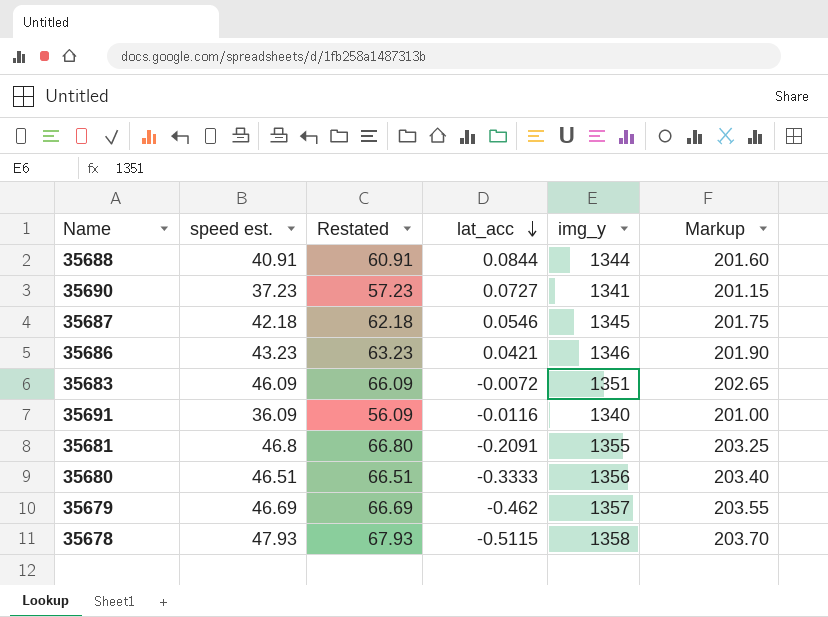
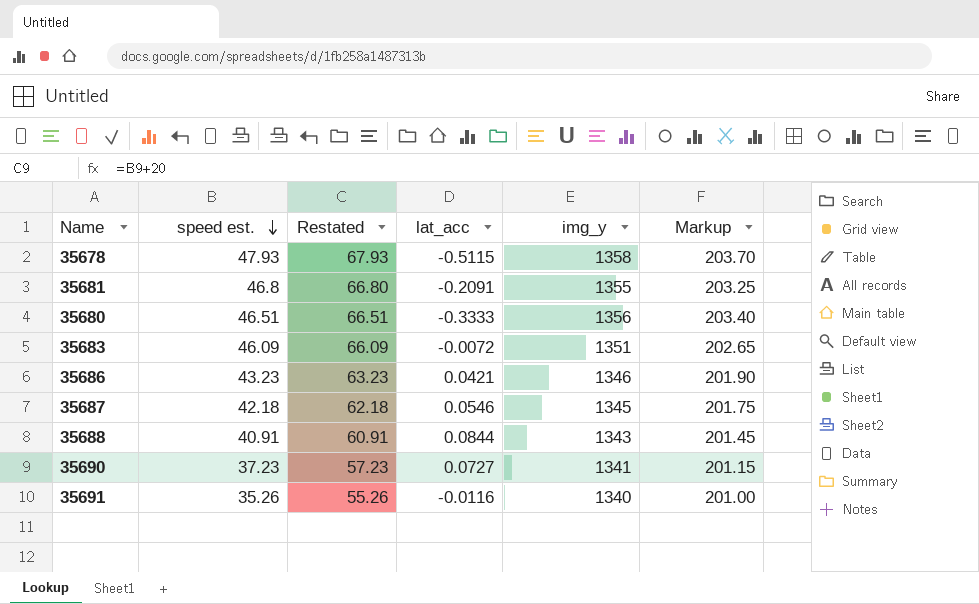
row order: lat_acc descending -> speed est. descending
row 35679: 46.69 | 66.69 | -0.462 | 1357 | 203.55 -> none
35688 | img_y: 1344 -> 1343
35688 | Markup: 201.60 -> 201.45
35691 | speed est.: 36.09 -> 35.26
35691 | Restated: 56.09 -> 55.26

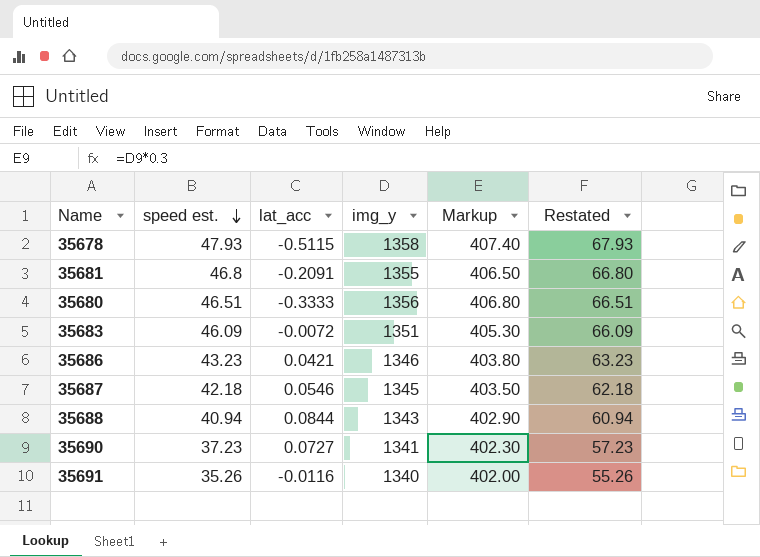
column Markup | formula: [img_y] * 0.15 -> [img_y] * 0.3
column Restated | position: 3 -> 6
35688 | speed est.: 40.91 -> 40.94
35688 | Restated: 60.91 -> 60.94

